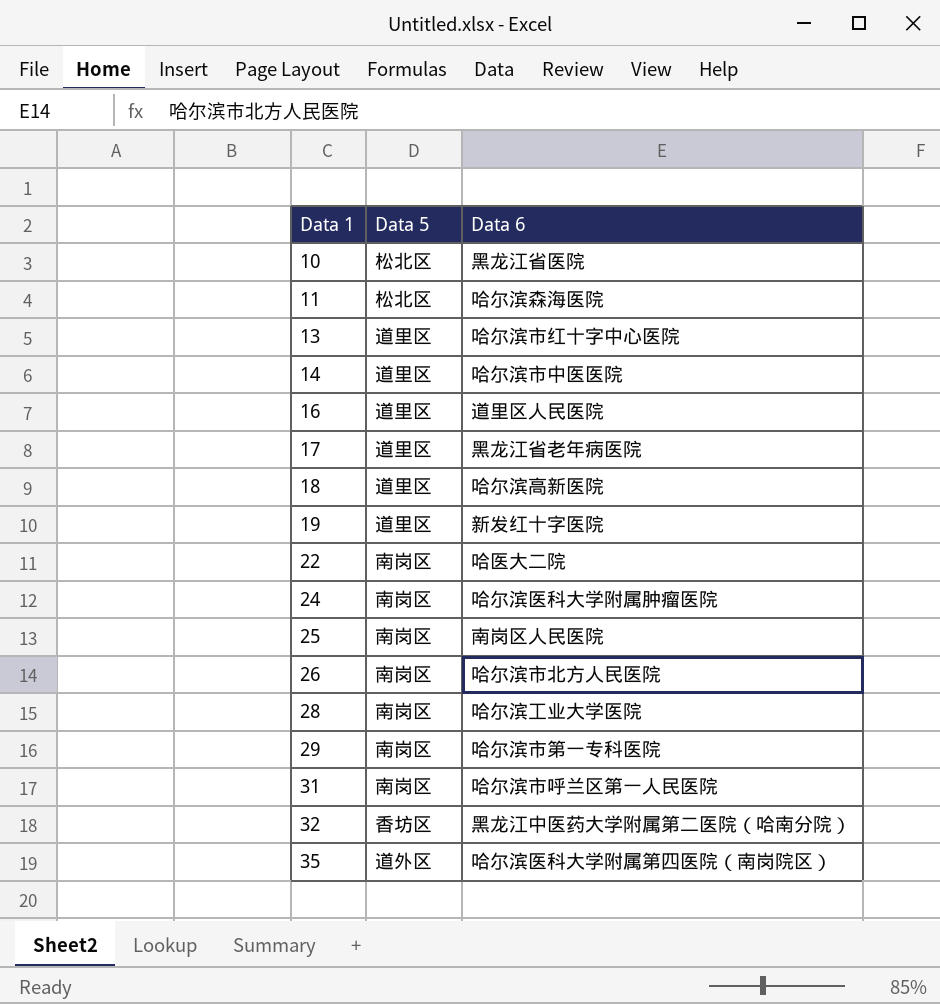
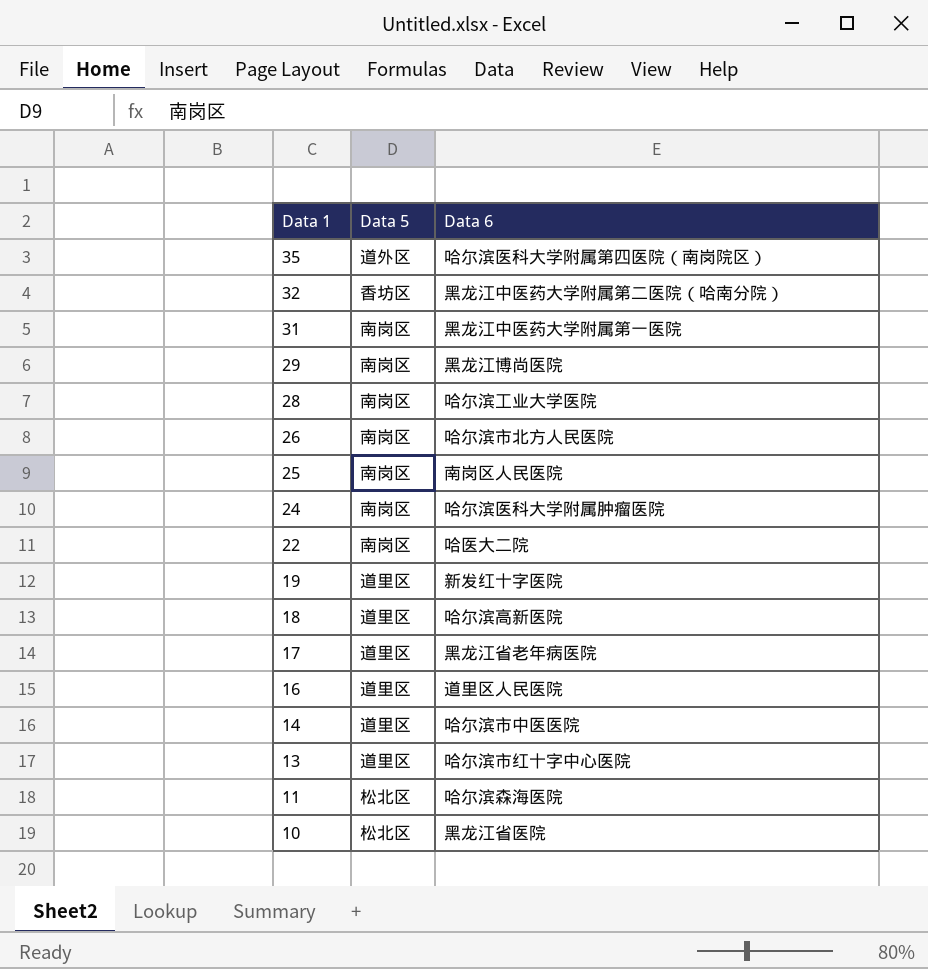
row order: Data 1 ascending -> Data 1 descending
31 | Data 6: 哈尔滨市呼兰区第一人民医院 -> 黑龙江中医药大学附属第一医院
29 | Data 6: 哈尔滨市第一专科医院 -> 黑龙江博尚医院

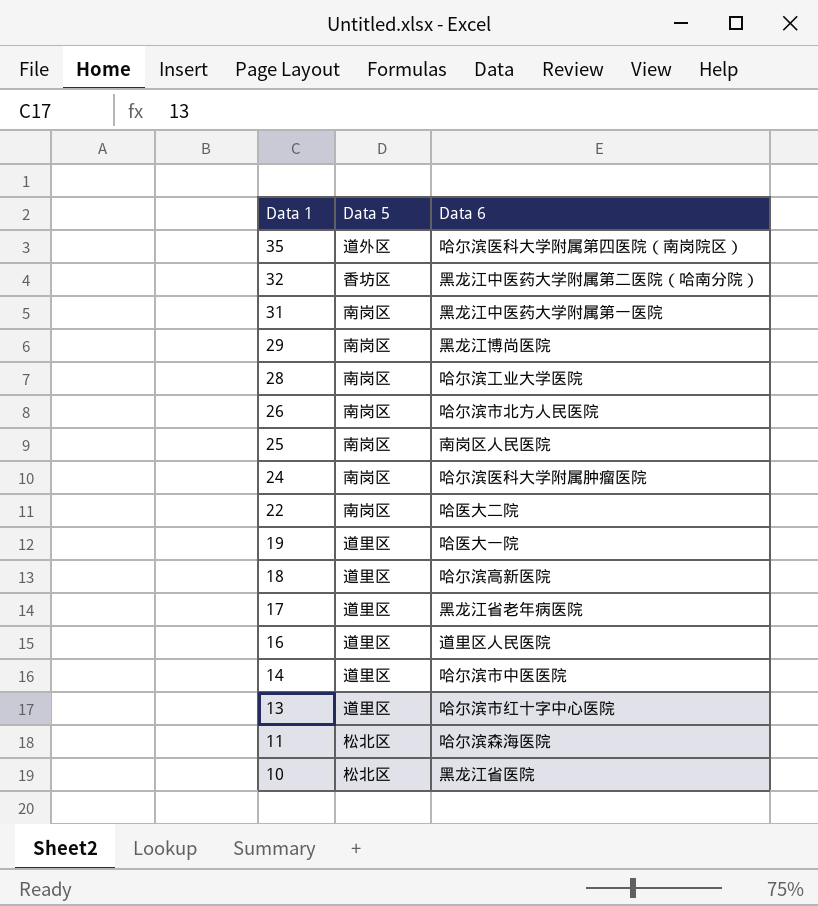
19 | Data 6: 新发红十字医院 -> 哈医大一院

